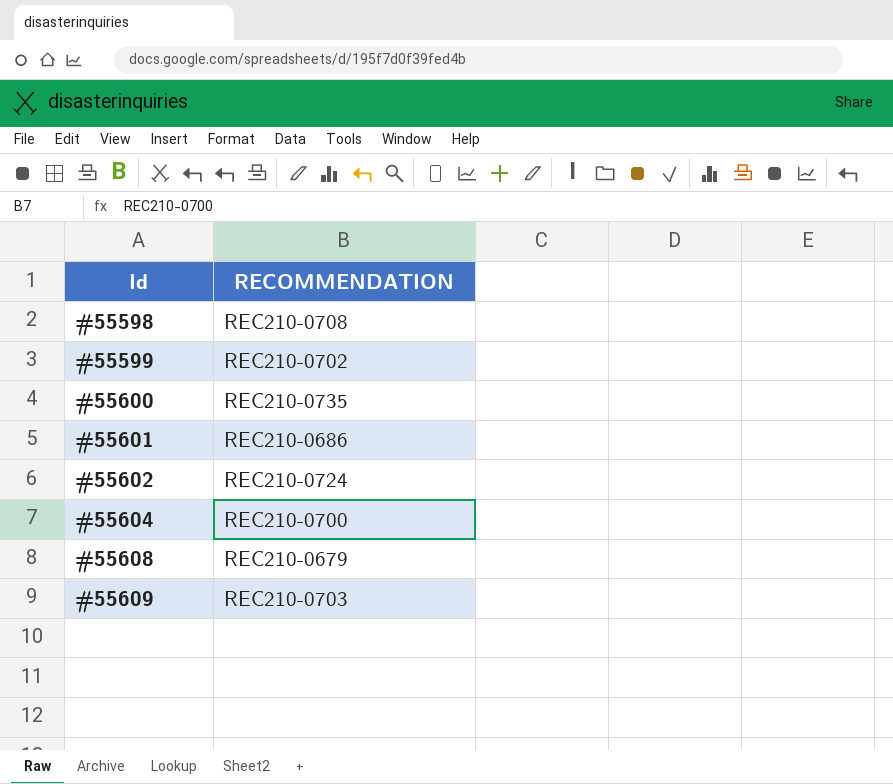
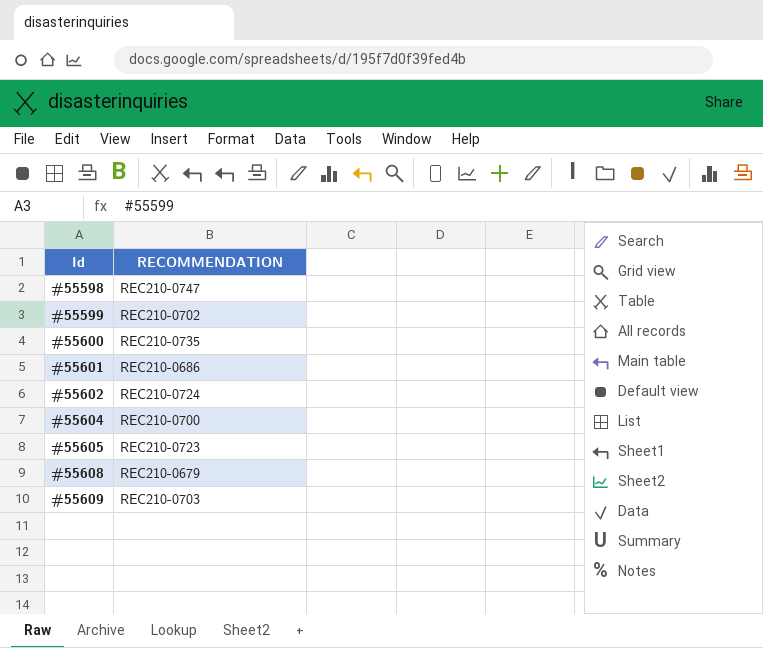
#55598 | RECOMMENDATION: REC210-0708 -> REC210-0747
row #55605: none -> REC210-0723

